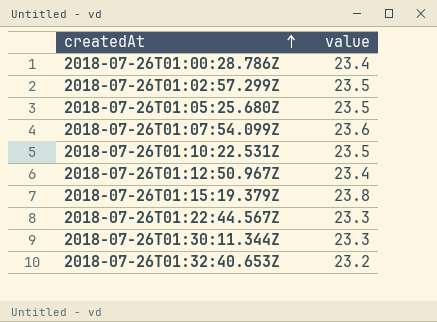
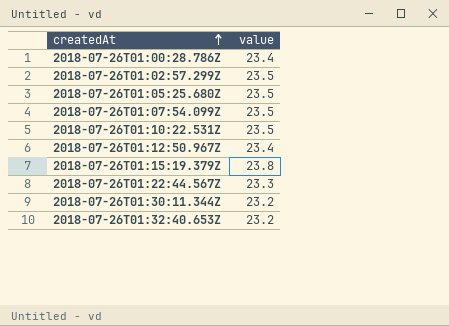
2018-07-26T01:07:54.099Z | value: 23.6 -> 23.5
2018-07-26T01:30:11.344Z | value: 23.3 -> 23.2

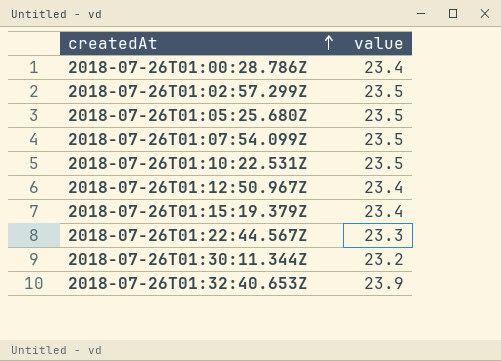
2018-07-26T01:15:19.379Z | value: 23.8 -> 23.4
2018-07-26T01:32:40.653Z | value: 23.2 -> 23.9

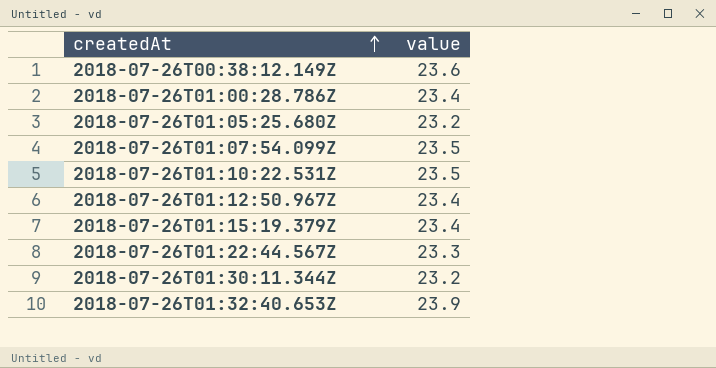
row 2018-07-26T01:02:57.299Z: 23.5 -> none
row 2018-07-26T00:38:12.149Z: none -> 23.6
2018-07-26T01:05:25.680Z | value: 23.5 -> 23.2

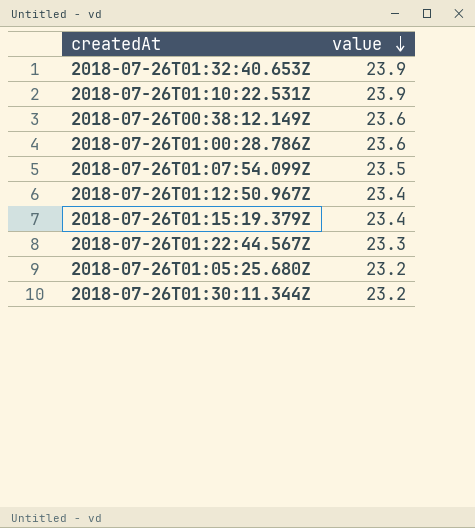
row order: createdAt ascending -> value descending
2018-07-26T01:10:22.531Z | value: 23.5 -> 23.9
2018-07-26T01:00:28.786Z | value: 23.4 -> 23.6

